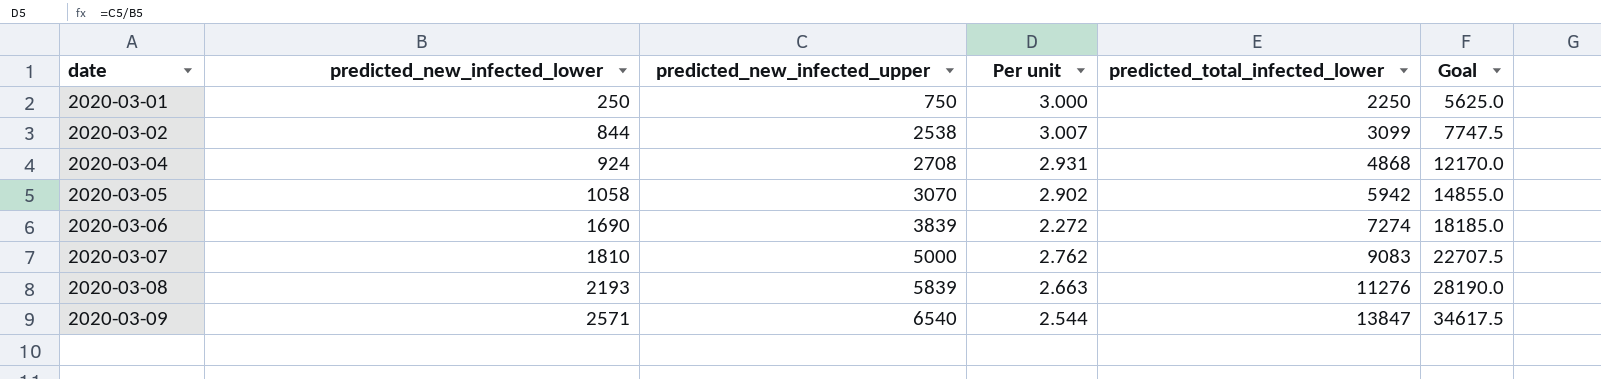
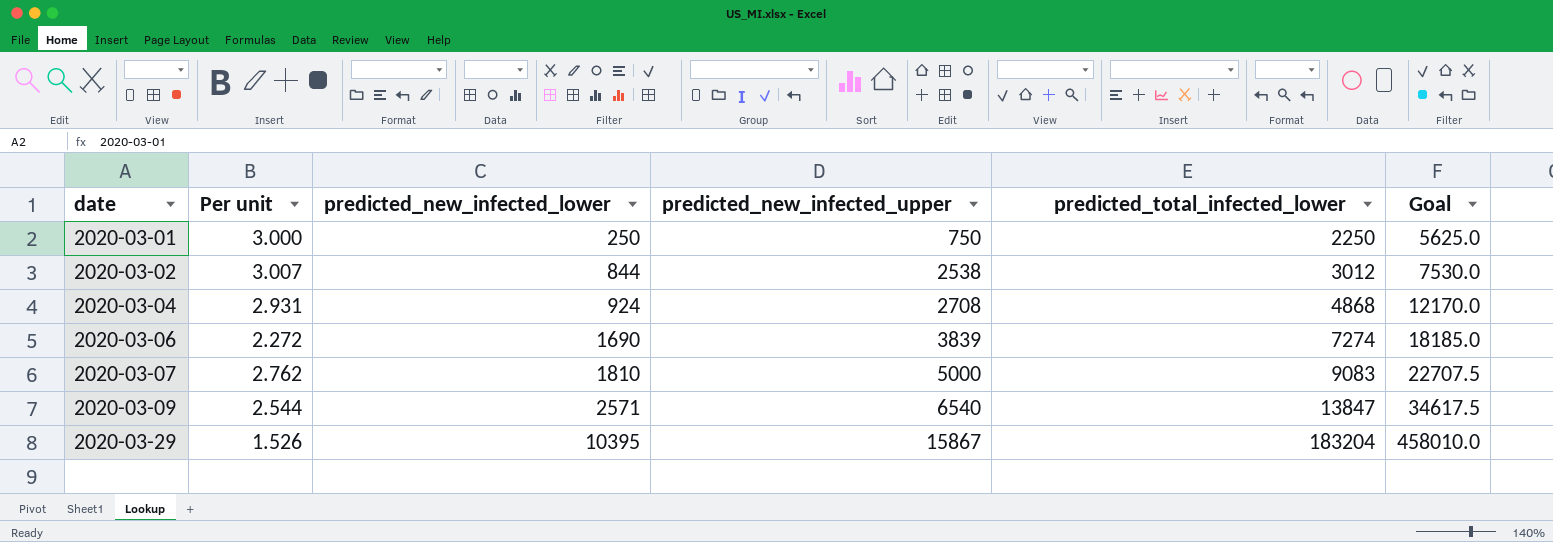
column Per unit | position: 4 -> 2
row 2020-03-05: 1058 | 3070 | 2.902 | 5942 | 14855.0 -> none
row 2020-03-08: 2193 | 5839 | 2.663 | 11276 | 28190.0 -> none
2020-03-02 | predicted_total_infected_lower: 3099 -> 3012
2020-03-02 | Goal: 7747.5 -> 7530.0
row 2020-03-29: none -> 1.526 | 10395 | 15867 | 183204 | 458010.0

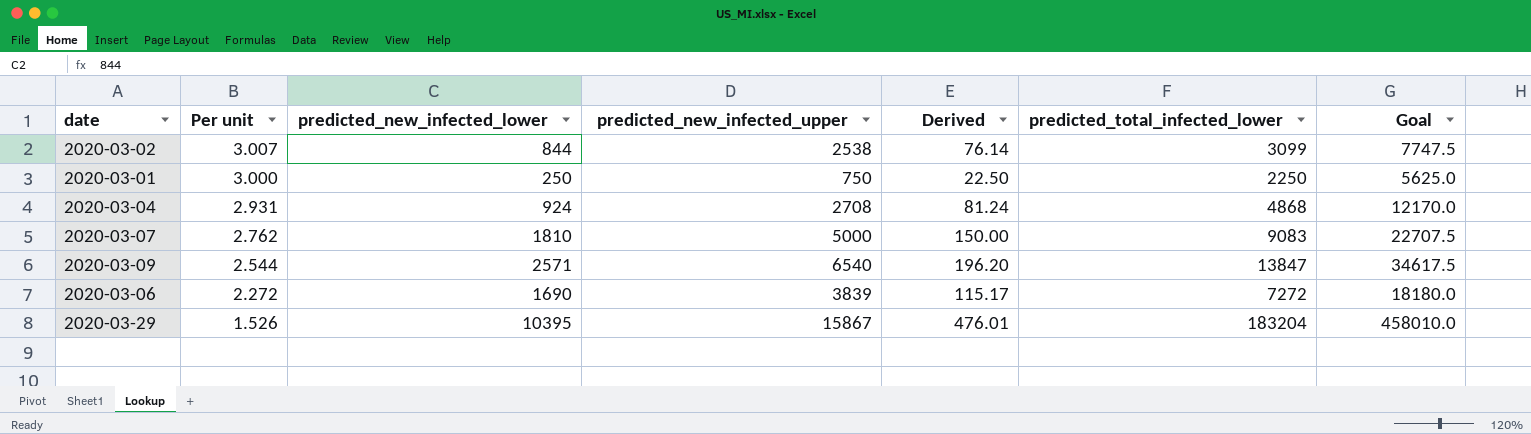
row order: date ascending -> Per unit descending
column Derived | formula: none -> [predicted_new_infected_upper] * 0.03
2020-03-02 | predicted_total_infected_lower: 3012 -> 3099
2020-03-02 | Goal: 7530.0 -> 7747.5
2020-03-06 | predicted_total_infected_lower: 7274 -> 7272
2020-03-06 | Goal: 18185.0 -> 18180.0

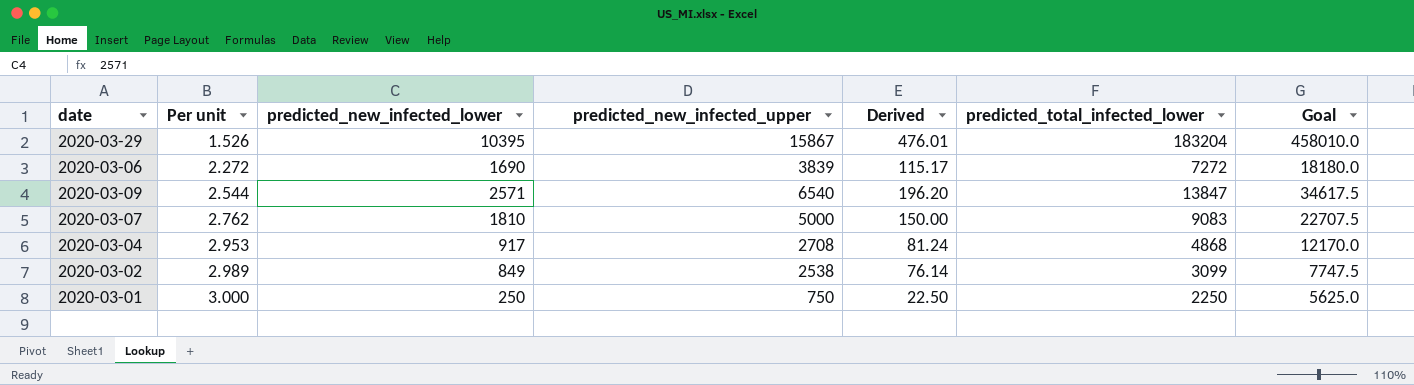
row order: Per unit descending -> Per unit ascending
2020-03-04 | Per unit: 2.931 -> 2.953
2020-03-04 | predicted_new_infected_lower: 924 -> 917
2020-03-02 | Per unit: 3.007 -> 2.989
2020-03-02 | predicted_new_infected_lower: 844 -> 849

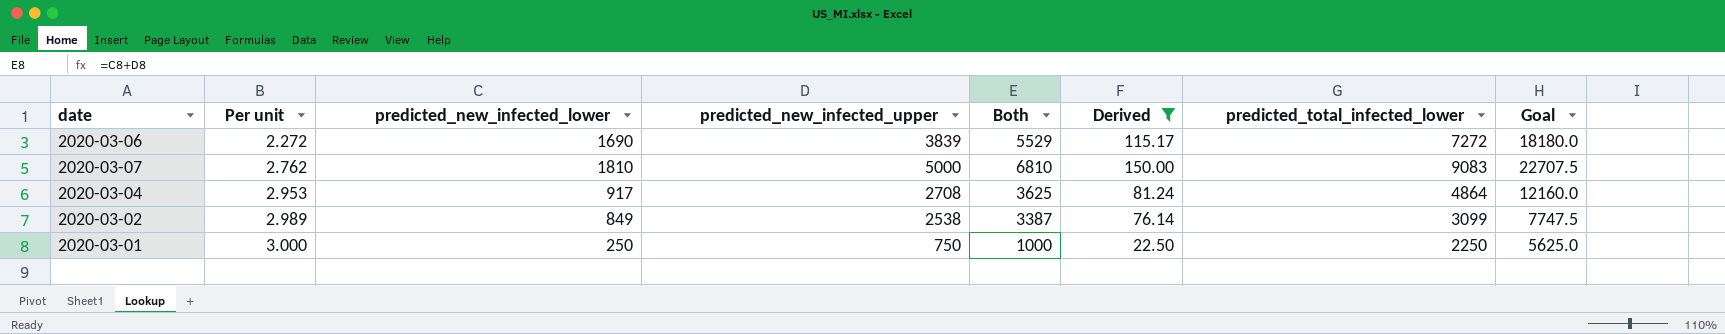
filter: none -> Derived <= 150.00
column Both | formula: none -> [predicted_new_infected_lower] + [predicted_new_infected_upper]
2020-03-04 | predicted_total_infected_lower: 4868 -> 4864
2020-03-04 | Goal: 12170.0 -> 12160.0

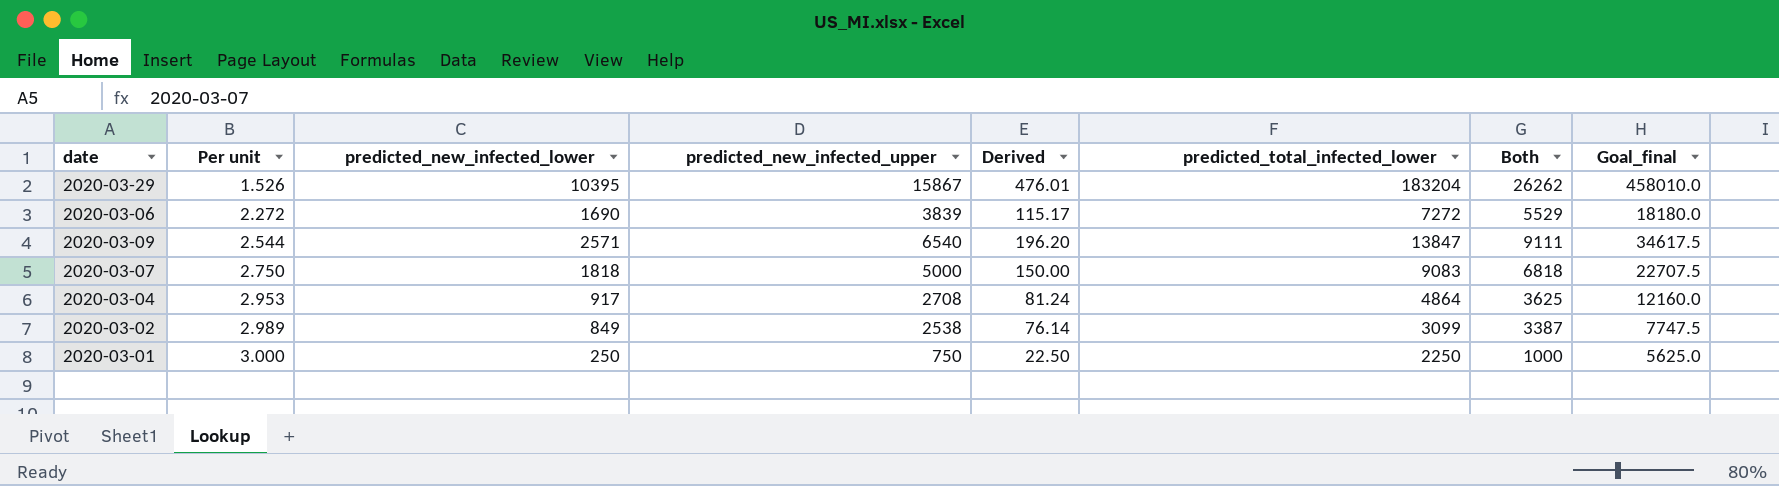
filter: Derived <= 150.00 -> none
column Both | position: 5 -> 7
column name: Goal -> Goal_final
2020-03-07 | Per unit: 2.762 -> 2.750
2020-03-07 | predicted_new_infected_lower: 1810 -> 1818
2020-03-07 | Both: 6810 -> 6818

